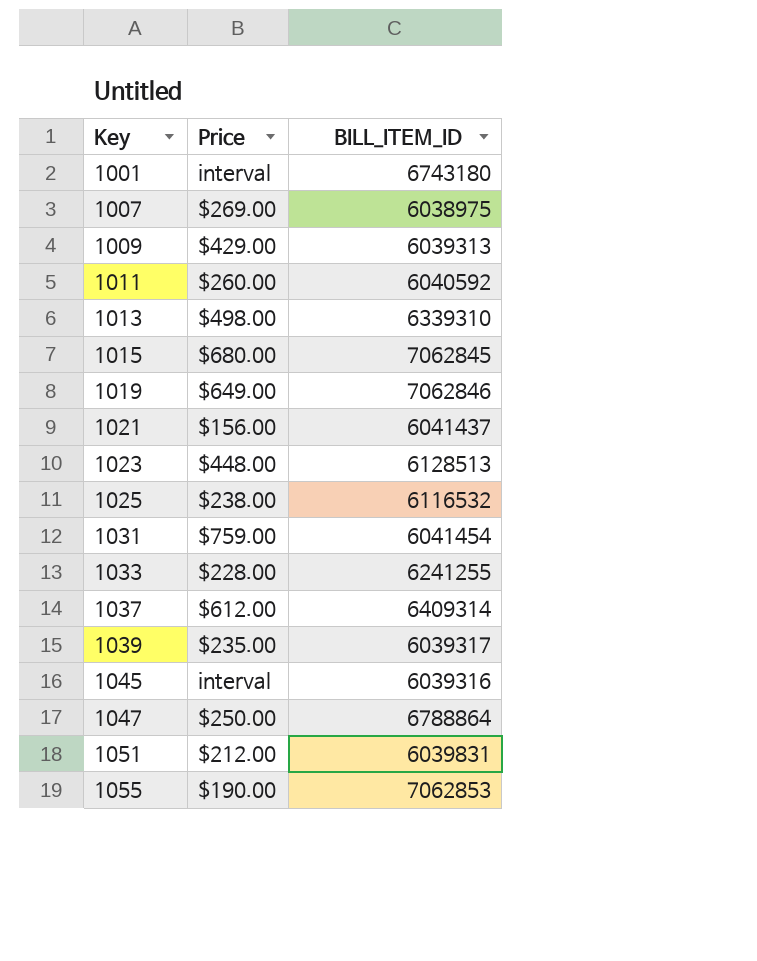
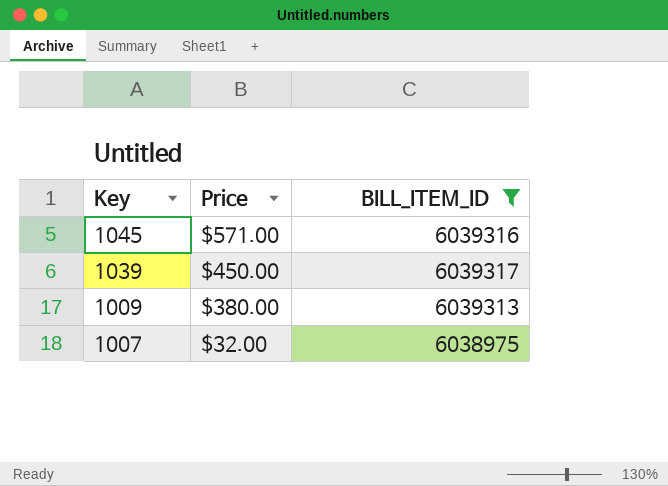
filter: none -> BILL_ITEM_ID <= 6039317
row order: Key ascending -> Key descending
1045 | Price: interval -> $571.00
1039 | Price: $235.00 -> $450.00
1009 | Price: $429.00 -> $380.00
1007 | Price: $269.00 -> $32.00

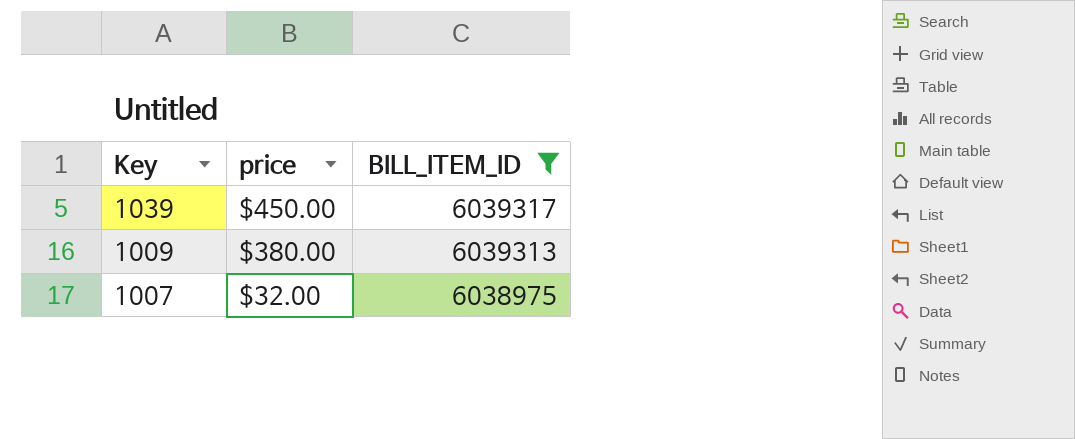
column name: Price -> price
row 1045: $571.00 | 6039316 -> none

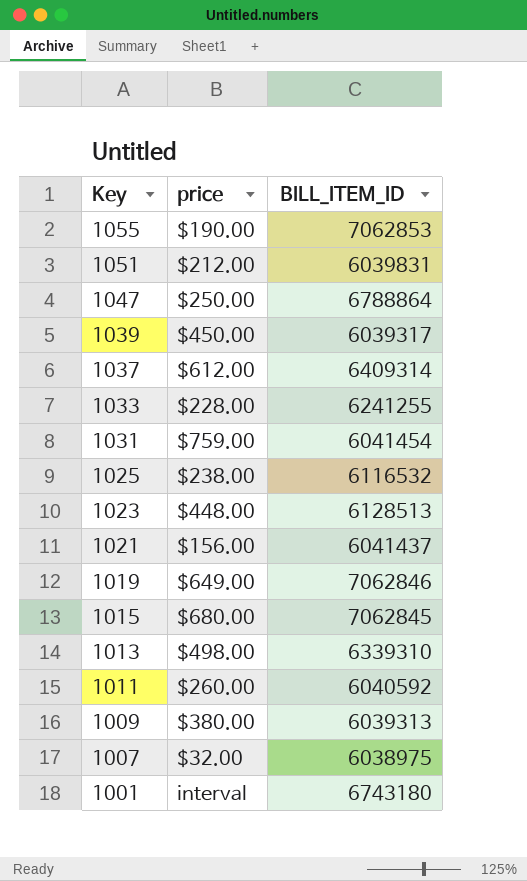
filter: BILL_ITEM_ID <= 6039317 -> none

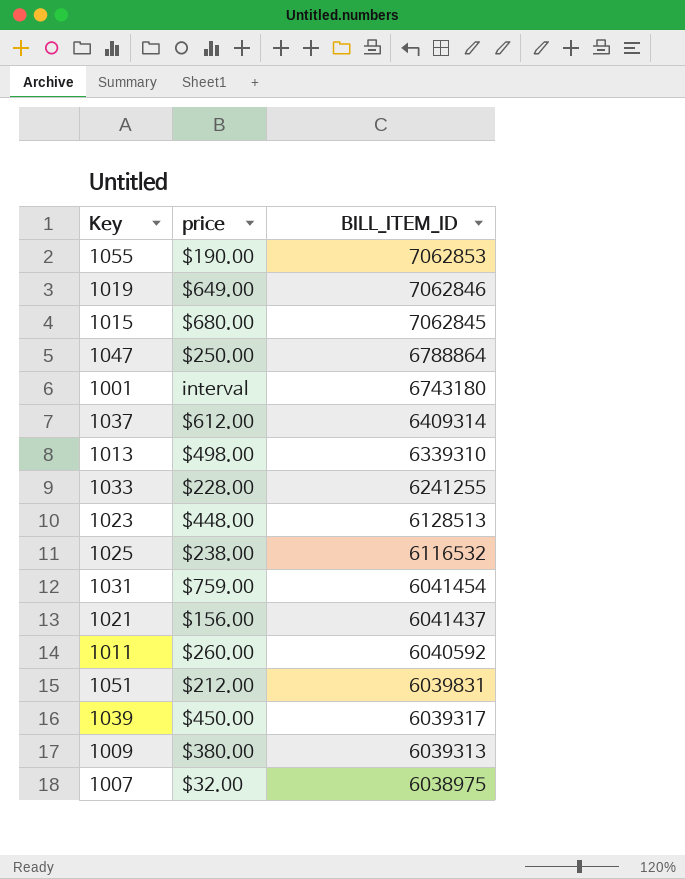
row order: Key descending -> BILL_ITEM_ID descending

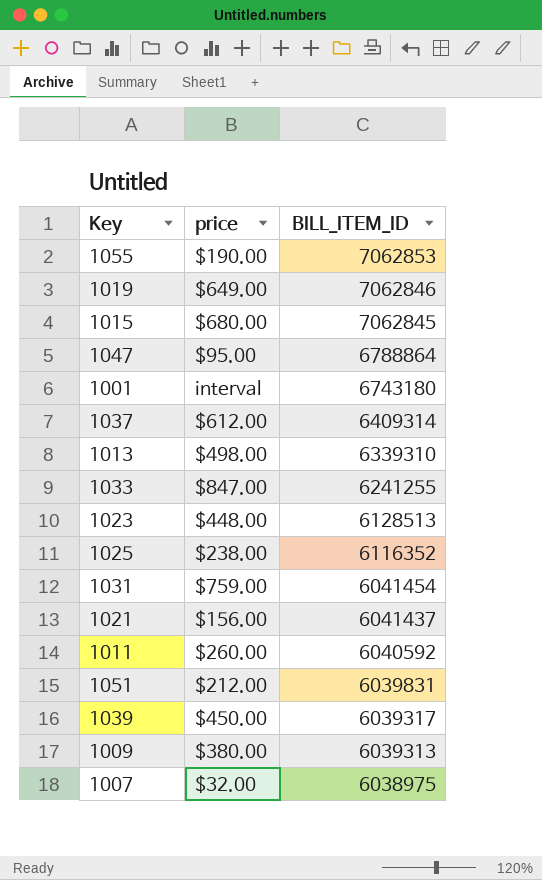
1047 | price: $250.00 -> $95.00
1033 | price: $228.00 -> $847.00
1025 | BILL_ITEM_ID: 6116532 -> 6116352

